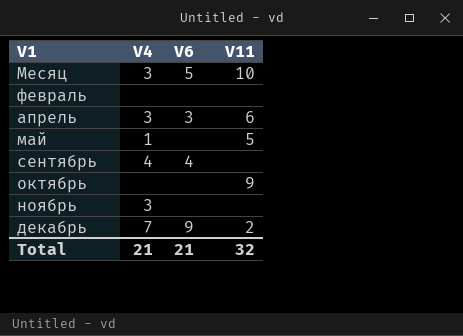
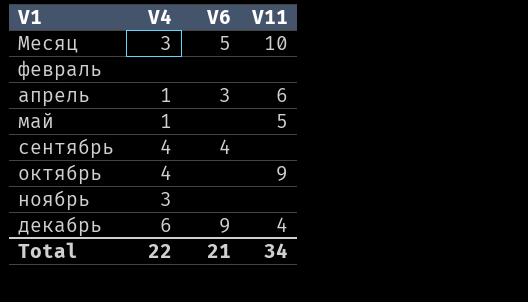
апрель | V4: 3 -> 1
октябрь | V4: none -> 4
декабрь | V4: 7 -> 6
декабрь | V11: 2 -> 4
Total | V4: 21 -> 22
Total | V11: 32 -> 34

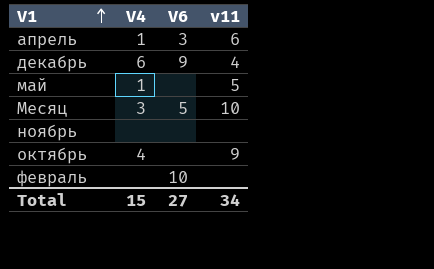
row order: none -> V1 ascending
column name: V11 -> v11
row сентябрь: 4 | 4 | none -> none
ноябрь | V4: 3 -> none
февраль | V6: none -> 10
Total | V4: 22 -> 15
Total | V6: 21 -> 27

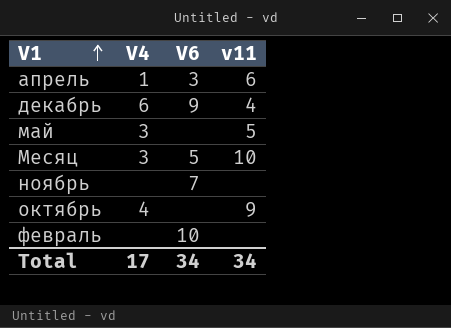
май | V4: 1 -> 3
ноябрь | V6: none -> 7
Total | V4: 15 -> 17
Total | V6: 27 -> 34

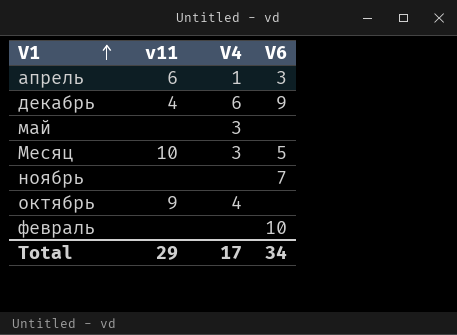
column v11 | position: 4 -> 2
май | v11: 5 -> none
Total | v11: 34 -> 29

